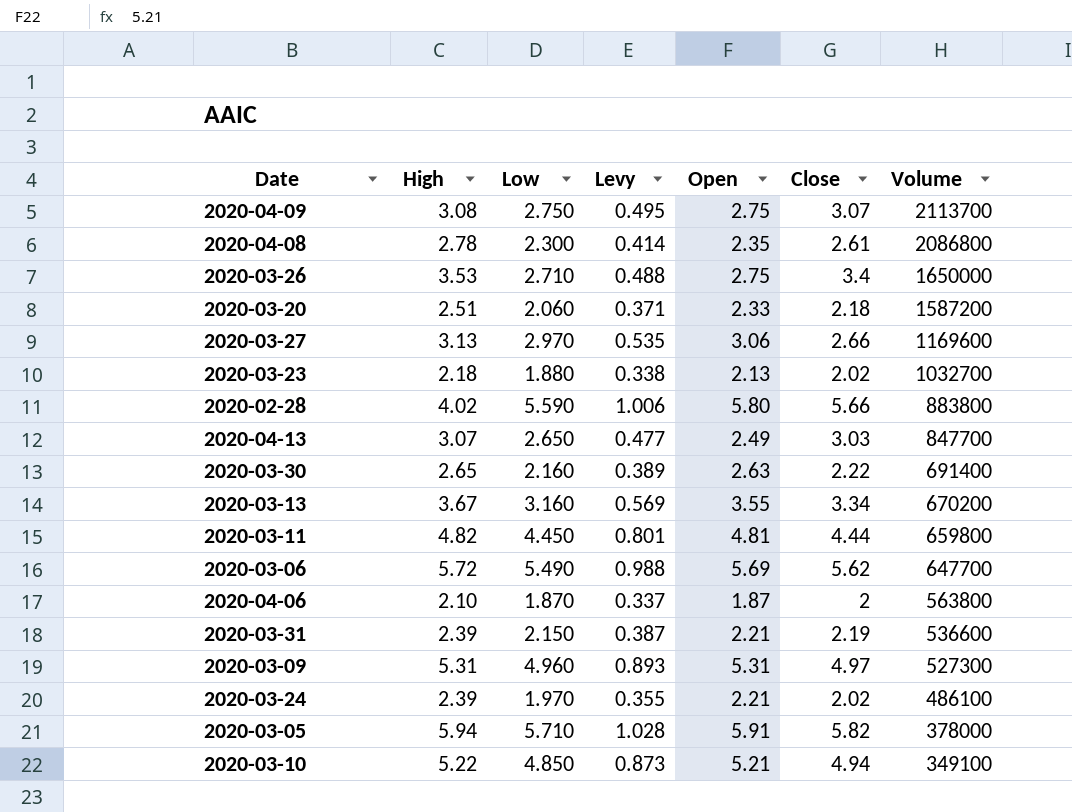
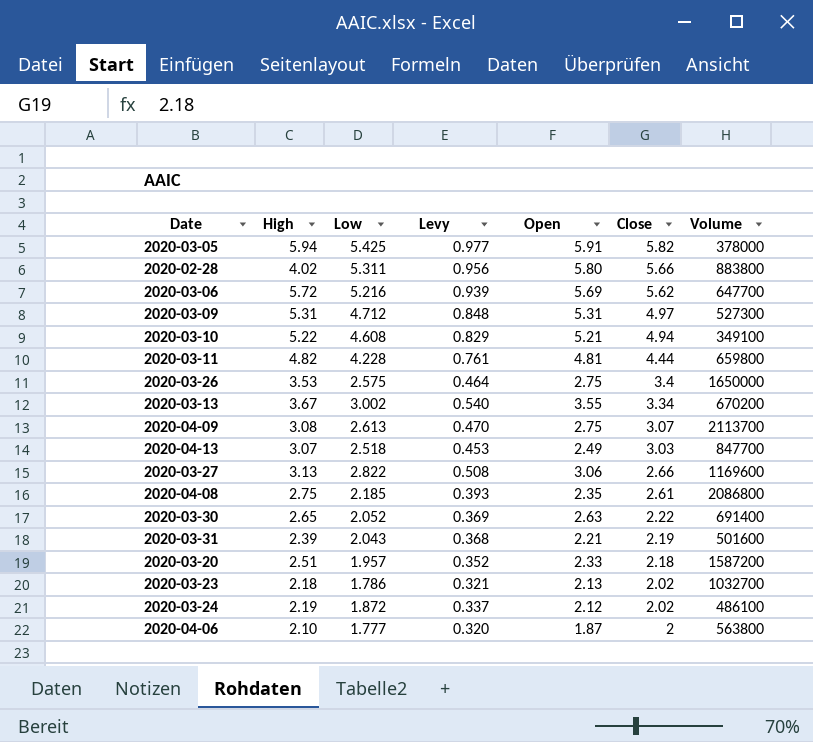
row order: Volume descending -> Close descending
2020-03-05 | Low: 5.710 -> 5.425
2020-03-05 | Levy: 1.028 -> 0.977
2020-02-28 | Low: 5.590 -> 5.311
2020-02-28 | Levy: 1.006 -> 0.956
2020-03-06 | Low: 5.490 -> 5.216
2020-03-06 | Levy: 0.988 -> 0.939
2020-03-09 | Low: 4.960 -> 4.712
2020-03-09 | Levy: 0.893 -> 0.848
2020-03-10 | Low: 4.850 -> 4.608
2020-03-10 | Levy: 0.873 -> 0.829
2020-03-11 | Low: 4.450 -> 4.228
2020-03-11 | Levy: 0.801 -> 0.761
2020-03-26 | Low: 2.710 -> 2.575
2020-03-26 | Levy: 0.488 -> 0.464
2020-03-13 | Low: 3.160 -> 3.002
2020-03-13 | Levy: 0.569 -> 0.540
2020-04-09 | Low: 2.750 -> 2.613
2020-04-09 | Levy: 0.495 -> 0.470
2020-04-13 | Low: 2.650 -> 2.518
2020-04-13 | Levy: 0.477 -> 0.453
2020-03-27 | Low: 2.970 -> 2.822
2020-03-27 | Levy: 0.535 -> 0.508
2020-04-08 | High: 2.78 -> 2.75
2020-04-08 | Low: 2.300 -> 2.185
2020-04-08 | Levy: 0.414 -> 0.393
2020-03-30 | Low: 2.160 -> 2.052
2020-03-30 | Levy: 0.389 -> 0.369
2020-03-31 | Low: 2.150 -> 2.043
2020-03-31 | Levy: 0.387 -> 0.368
2020-03-31 | Volume: 536600 -> 501600
2020-03-20 | Low: 2.060 -> 1.957
2020-03-20 | Levy: 0.371 -> 0.352
2020-03-23 | Low: 1.880 -> 1.786
2020-03-23 | Levy: 0.338 -> 0.321
2020-03-24 | High: 2.39 -> 2.19
2020-03-24 | Low: 1.970 -> 1.872
2020-03-24 | Levy: 0.355 -> 0.337
2020-03-24 | Open: 2.21 -> 2.12
2020-04-06 | Low: 1.870 -> 1.777
2020-04-06 | Levy: 0.337 -> 0.320

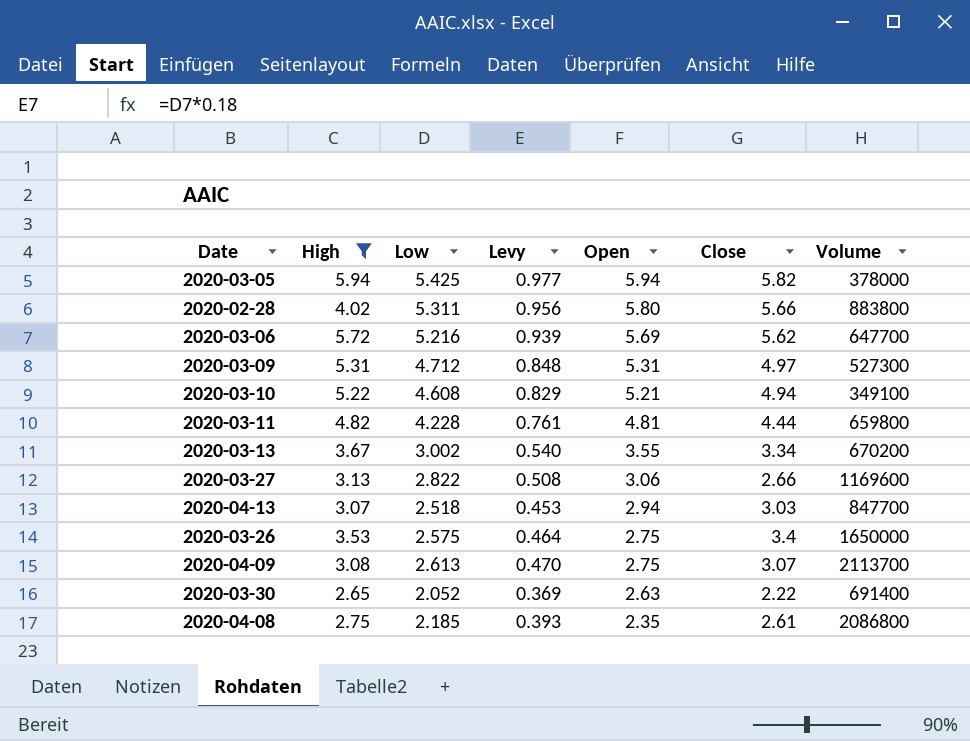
filter: none -> High >= 2.65
row order: Close descending -> Open descending
2020-03-05 | Open: 5.91 -> 5.94
2020-04-13 | Open: 2.49 -> 2.94

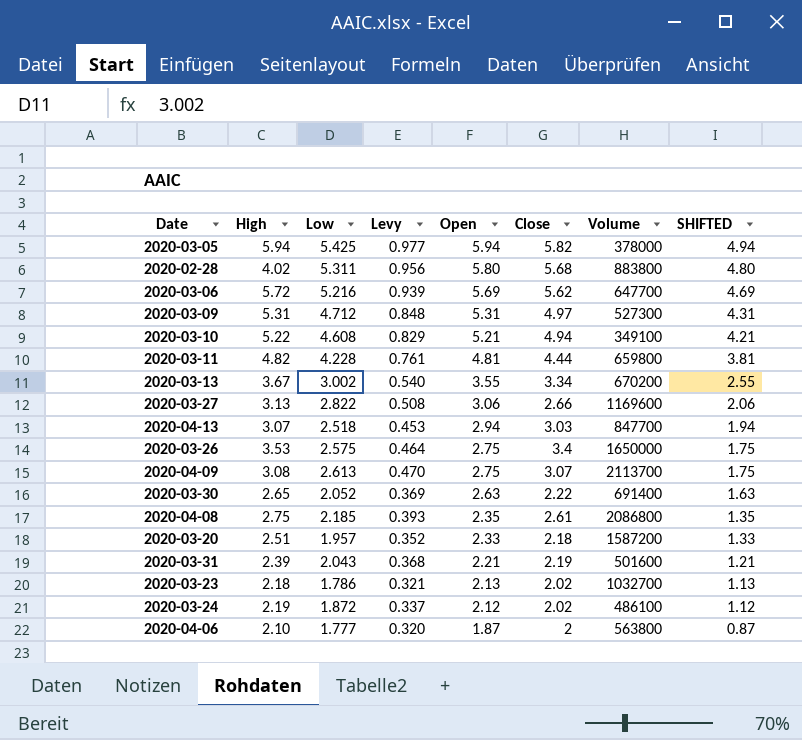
filter: High >= 2.65 -> none
column SHIFTED | formula: none -> [Open] - 1
2020-02-28 | Close: 5.66 -> 5.68

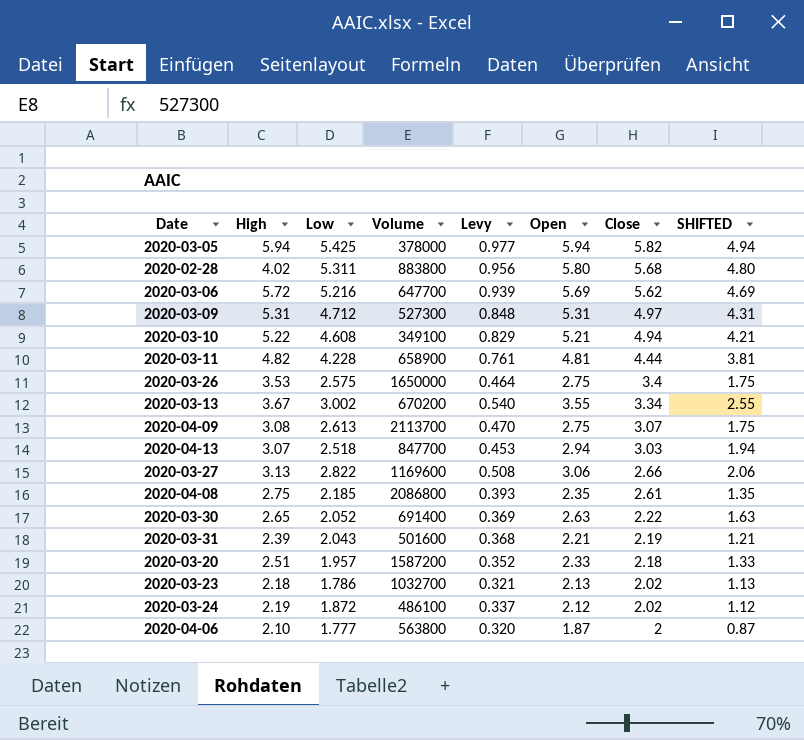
row order: Open descending -> Close descending
column Volume | position: 7 -> 4
2020-03-11 | Volume: 659800 -> 658900

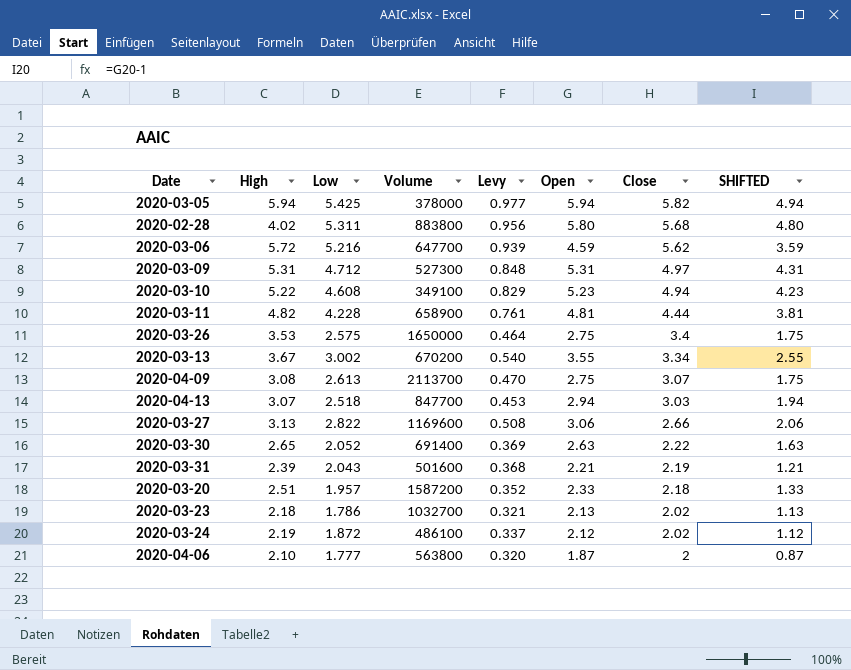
row 2020-04-08: 2.75 | 2.185 | 2086800 | 0.393 | 2.35 | 2.61 | 1.35 -> none
2020-03-06 | Open: 5.69 -> 4.59
2020-03-06 | SHIFTED: 4.69 -> 3.59
2020-03-10 | Open: 5.21 -> 5.23
2020-03-10 | SHIFTED: 4.21 -> 4.23

